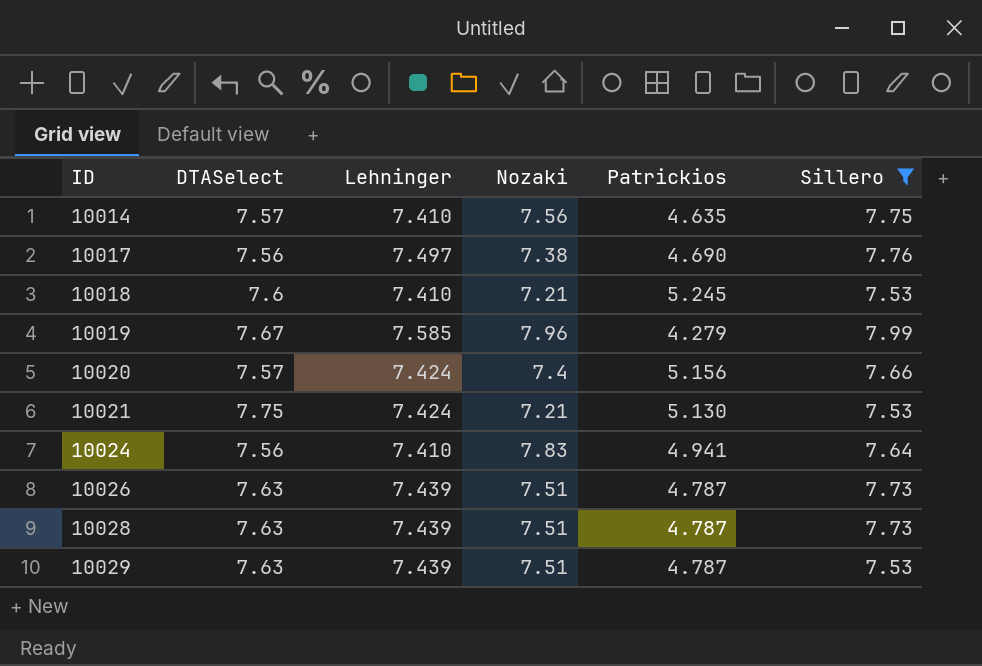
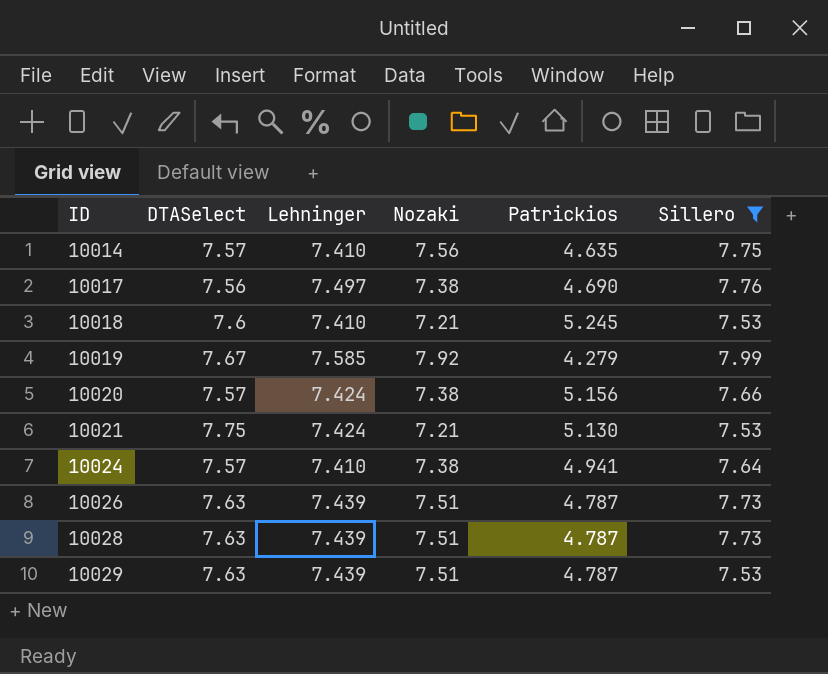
10019 | Nozaki: 7.96 -> 7.92
10020 | Nozaki: 7.4 -> 7.38
10024 | DTASelect: 7.56 -> 7.57
10024 | Nozaki: 7.83 -> 7.38

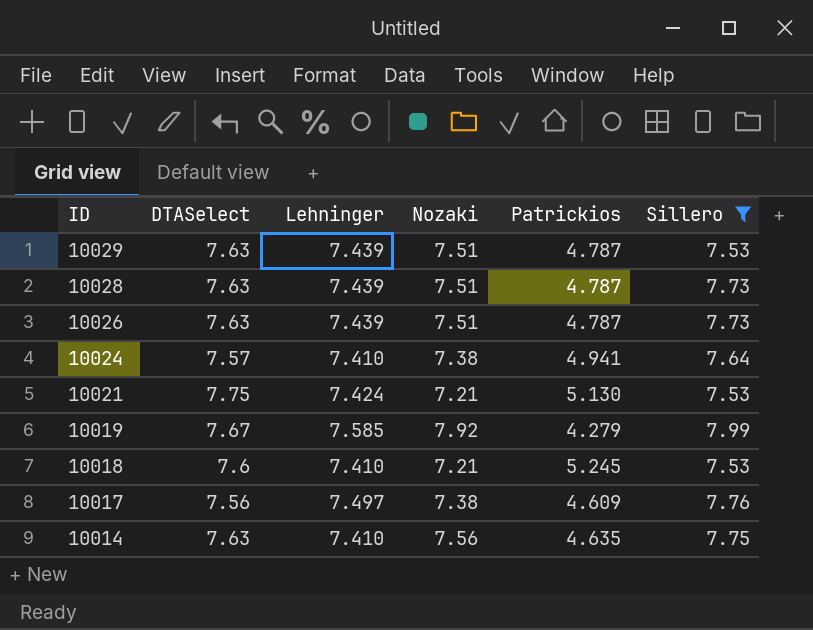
row order: ID ascending -> ID descending
row 10020: 7.57 | 7.424 | 7.38 | 5.156 | 7.66 -> none
10017 | Patrickios: 4.690 -> 4.609
10014 | DTASelect: 7.57 -> 7.63

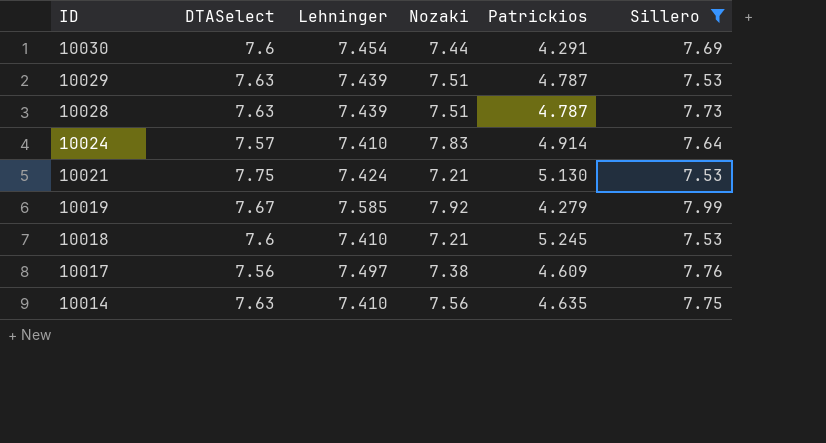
row 10026: 7.63 | 7.439 | 7.51 | 4.787 | 7.73 -> none
row 10030: none -> 7.6 | 7.454 | 7.44 | 4.291 | 7.69
10024 | Nozaki: 7.38 -> 7.83
10024 | Patrickios: 4.941 -> 4.914

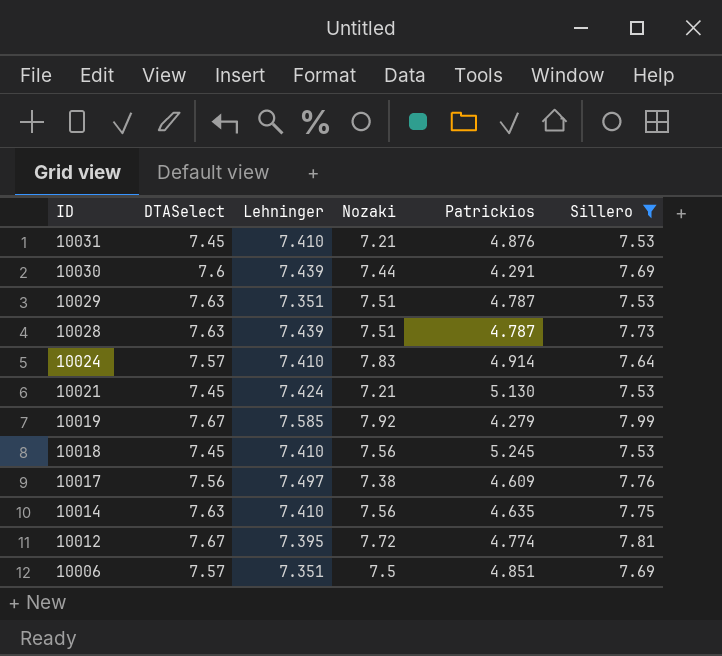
row 10031: none -> 7.45 | 7.410 | 7.21 | 4.876 | 7.53
10030 | Lehninger: 7.454 -> 7.439
10029 | Lehninger: 7.439 -> 7.351
10021 | DTASelect: 7.75 -> 7.45
10018 | DTASelect: 7.6 -> 7.45
10018 | Nozaki: 7.21 -> 7.56
row 10012: none -> 7.67 | 7.395 | 7.72 | 4.774 | 7.81
row 10006: none -> 7.57 | 7.351 | 7.5 | 4.851 | 7.69

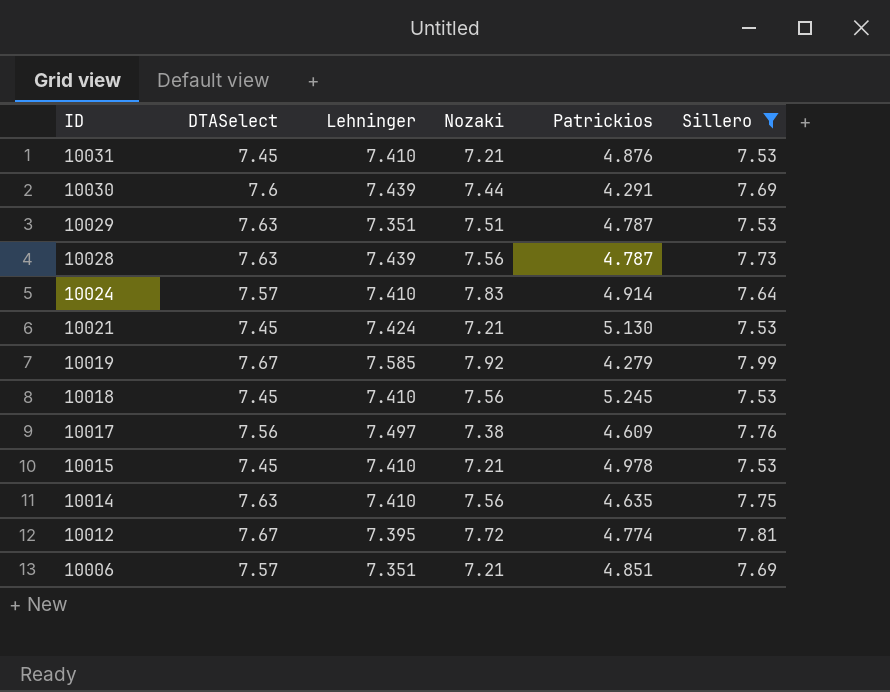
10028 | Nozaki: 7.51 -> 7.56
row 10015: none -> 7.45 | 7.410 | 7.21 | 4.978 | 7.53
10006 | Nozaki: 7.5 -> 7.21

